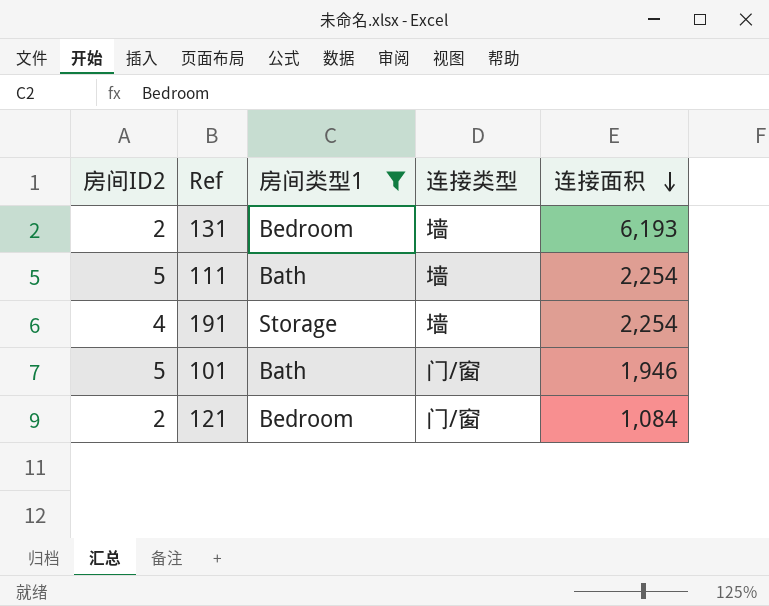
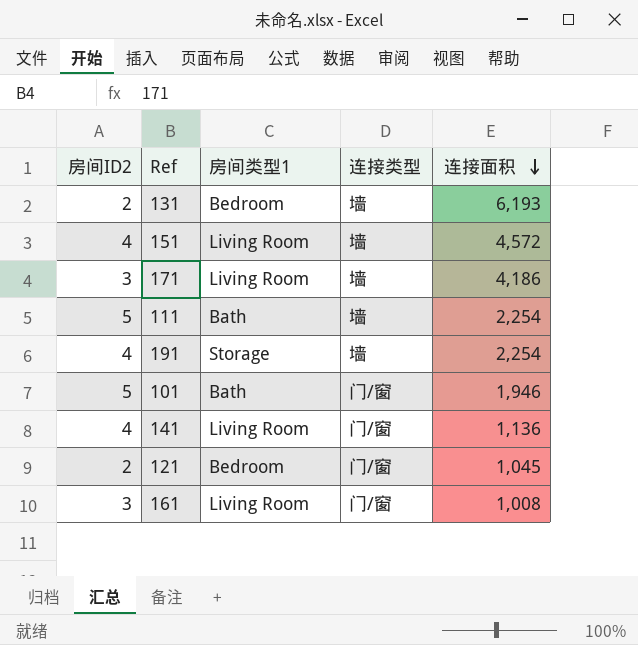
filter: 房间类型1 != Living Room -> none
121 | 连接面积: 1,084 -> 1,045

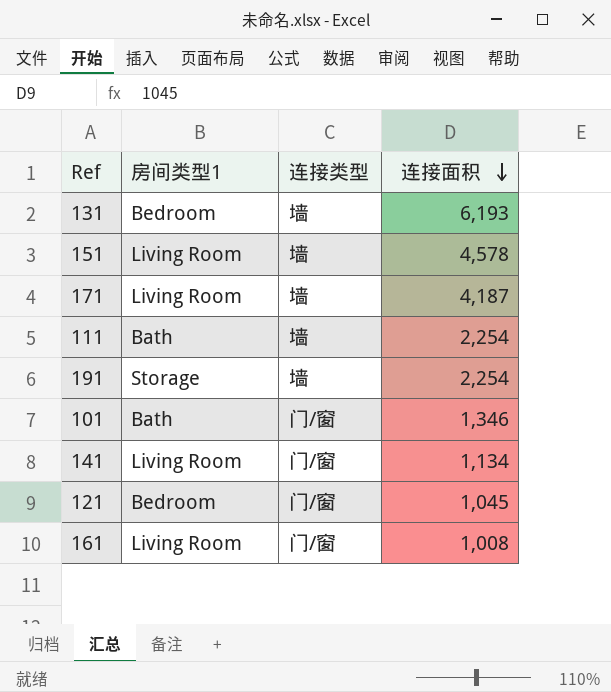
column 房间ID2 | position: 1 -> none
151 | 连接面积: 4,572 -> 4,578
171 | 连接面积: 4,186 -> 4,187
101 | 连接面积: 1,946 -> 1,346
141 | 连接面积: 1,136 -> 1,134

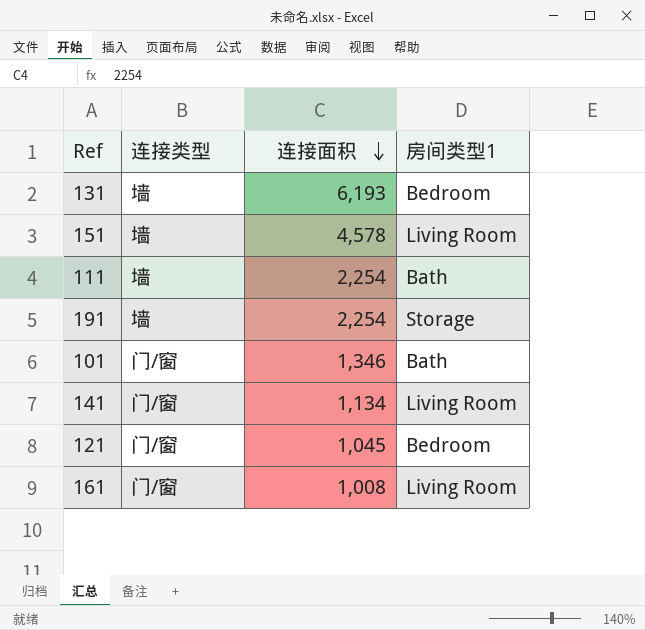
column 房间类型1 | position: 2 -> 4
row 171: Living Room | 墙 | 4,187 -> none

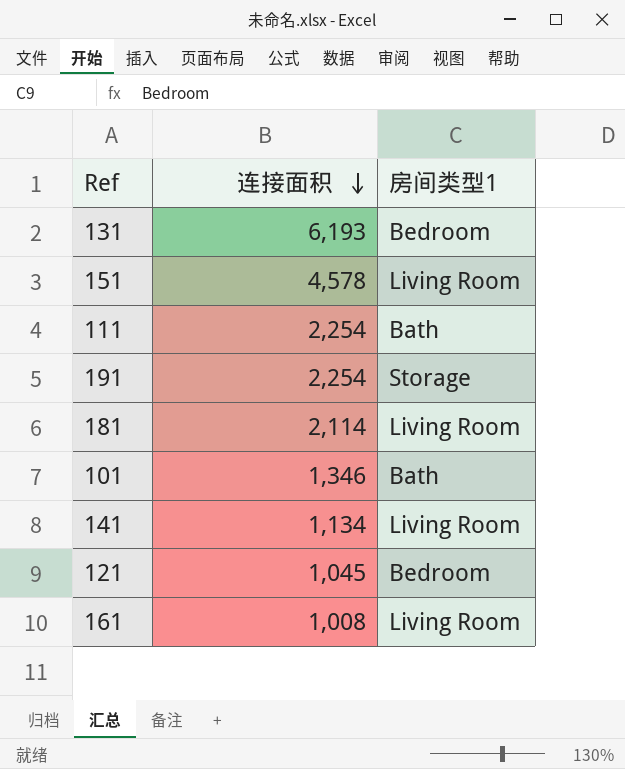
column 连接类型 | position: 2 -> none
row 181: none -> 2,114 | Living Room

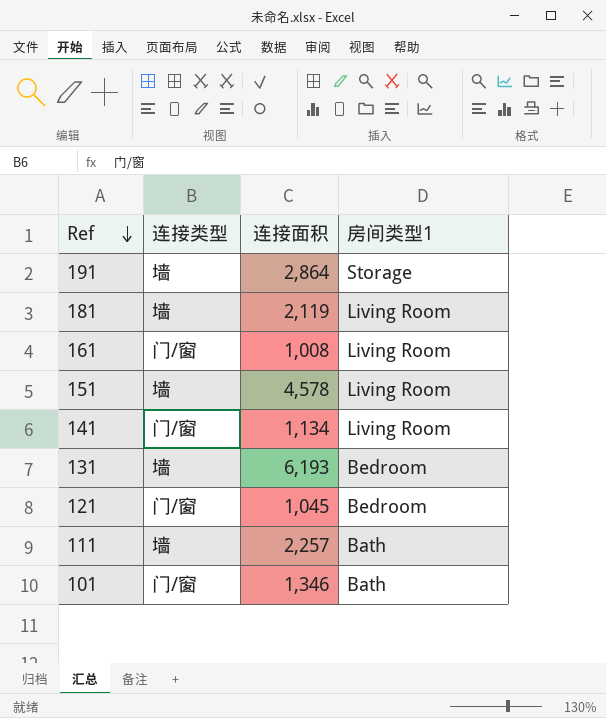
row order: 连接面积 descending -> Ref descending
column 连接类型 | position: none -> 2
191 | 连接面积: 2,254 -> 2,864
181 | 连接面积: 2,114 -> 2,119
111 | 连接面积: 2,254 -> 2,257

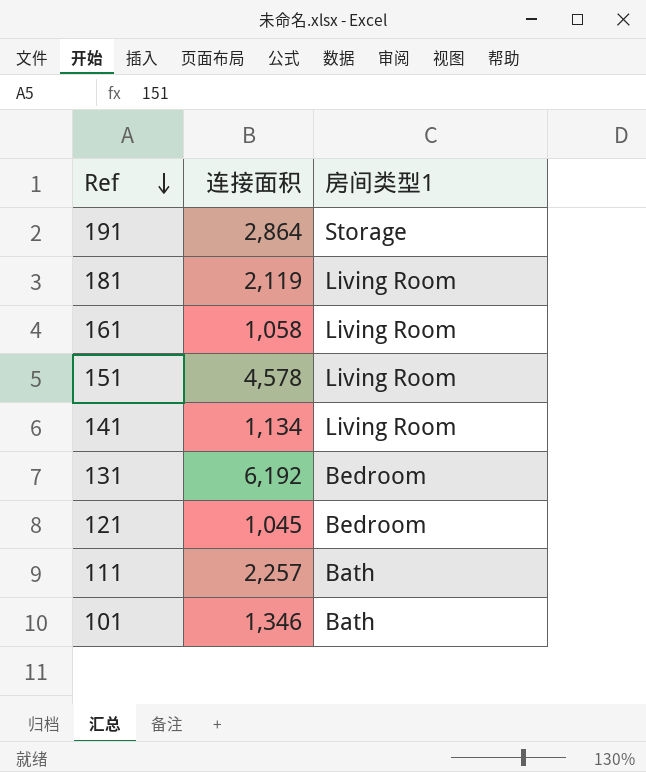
column 连接类型 | position: 2 -> none
161 | 连接面积: 1,008 -> 1,058
131 | 连接面积: 6,193 -> 6,192

